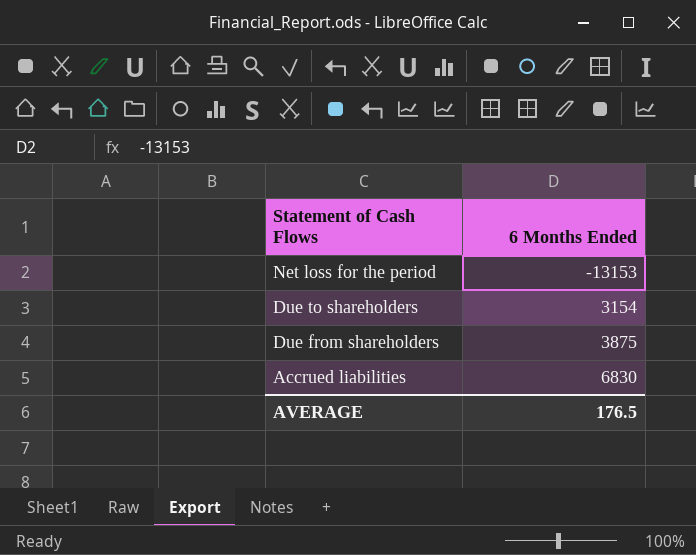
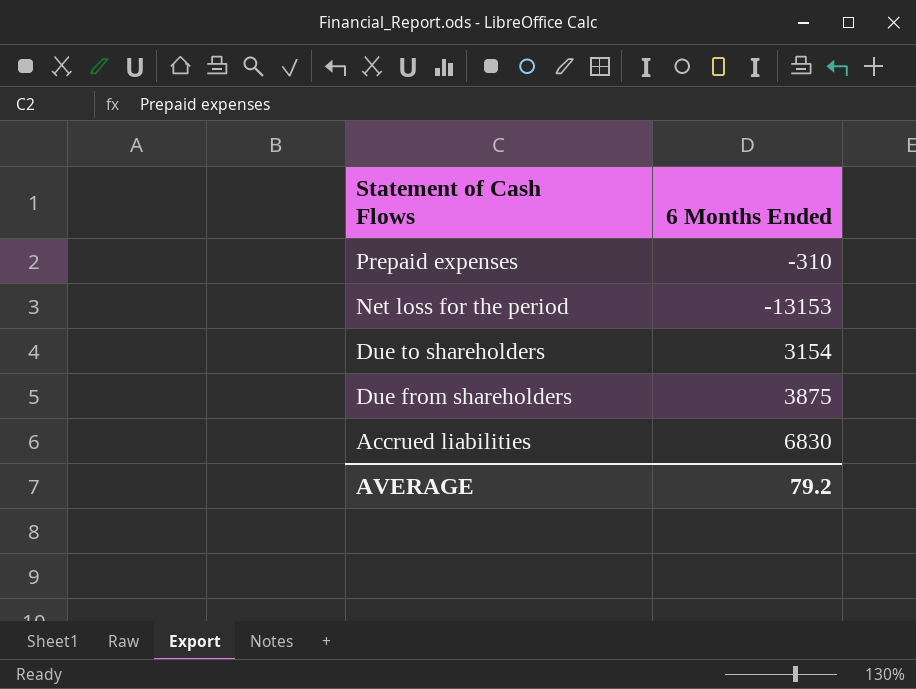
row Prepaid expenses: none -> -310
AVERAGE | 6 Months Ended: 176.5 -> 79.2

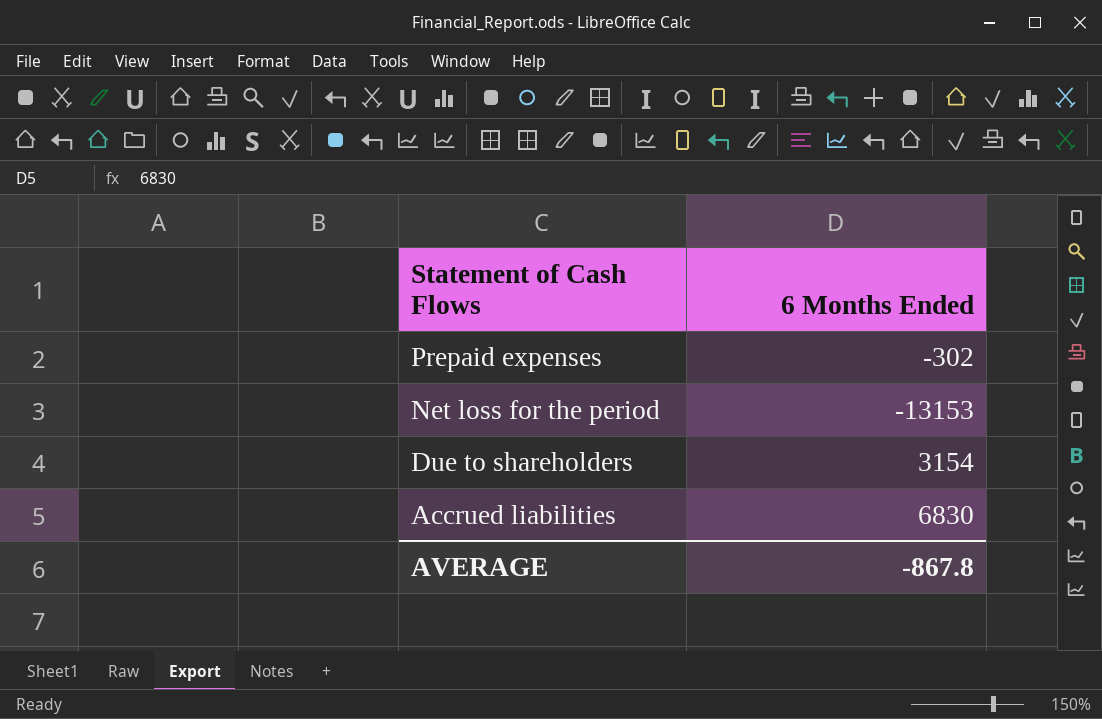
row Due from shareholders: 3875 -> none
Prepaid expenses | 6 Months Ended: -310 -> -302
AVERAGE | 6 Months Ended: 79.2 -> -867.8

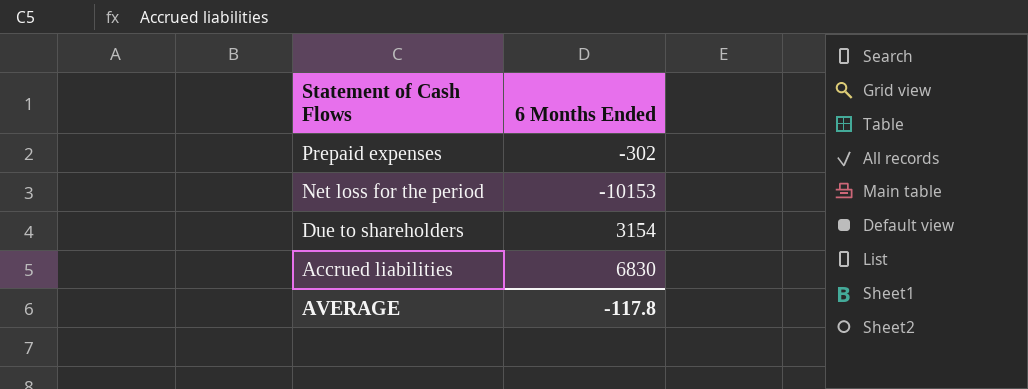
Net loss for the period | 6 Months Ended: -13153 -> -10153
AVERAGE | 6 Months Ended: -867.8 -> -117.8

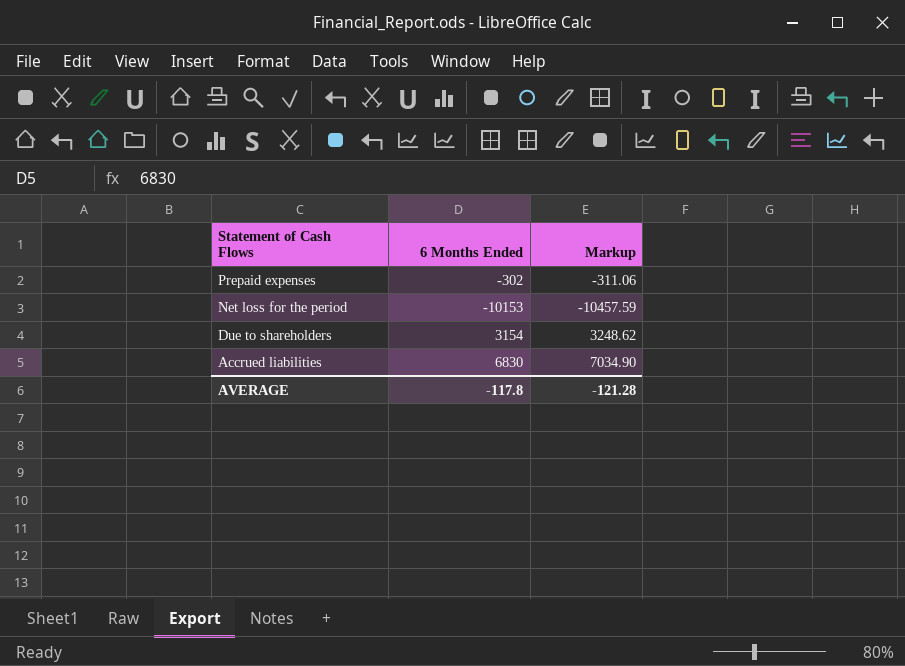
column Markup | formula: none -> [6 Months Ended] * 1.03

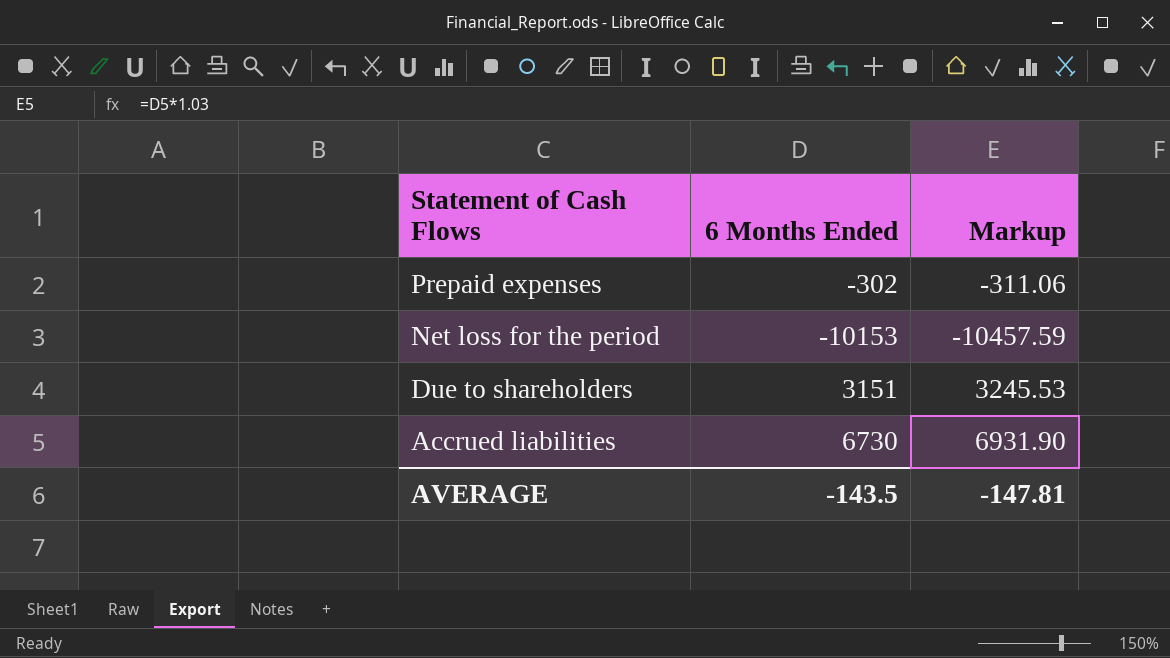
Due to shareholders | 6 Months Ended: 3154 -> 3151
Due to shareholders | Markup: 3248.62 -> 3245.53
Accrued liabilities | 6 Months Ended: 6830 -> 6730
Accrued liabilities | Markup: 7034.90 -> 6931.90
AVERAGE | 6 Months Ended: -117.8 -> -143.5
AVERAGE | Markup: -121.28 -> -147.81

